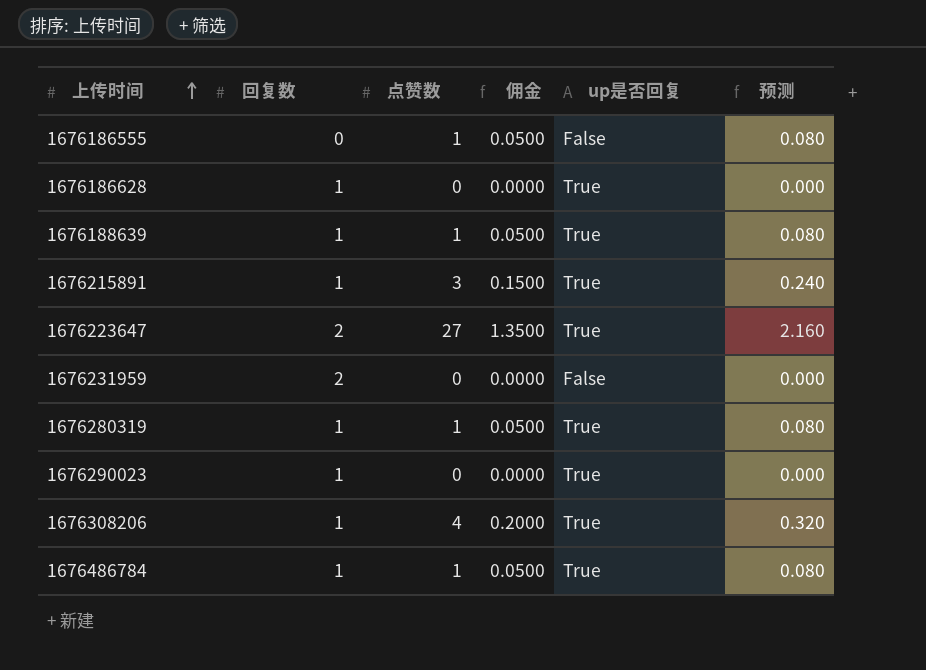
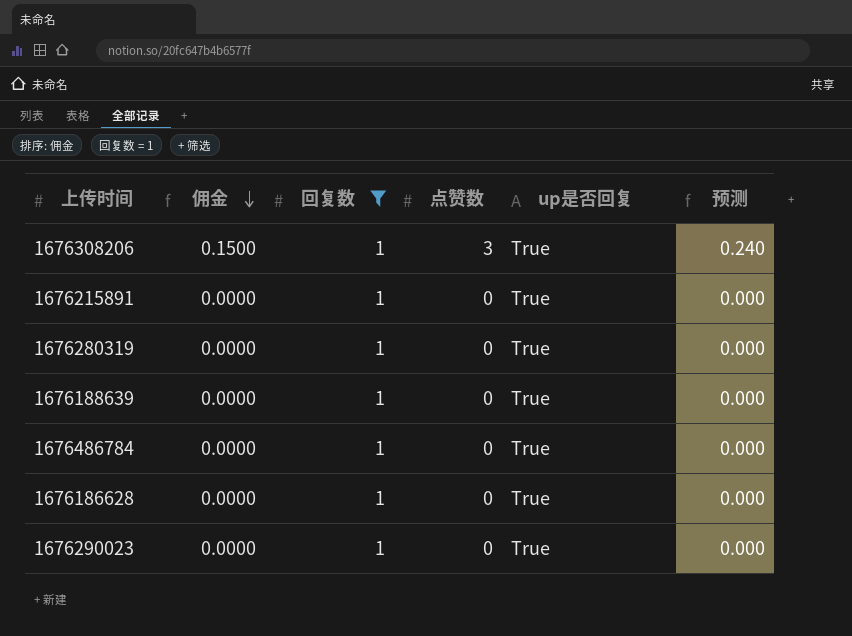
filter: none -> 回复数 = 1
row order: 上传时间 ascending -> 佣金 descending
column 佣金 | position: 4 -> 2
1676308206 | 佣金: 0.2000 -> 0.1500
1676308206 | 点赞数: 4 -> 3
1676308206 | 预测: 0.320 -> 0.240
1676215891 | 佣金: 0.1500 -> 0.0000
1676215891 | 点赞数: 3 -> 0
1676215891 | 预测: 0.240 -> 0.000
1676280319 | 佣金: 0.0500 -> 0.0000
1676280319 | 点赞数: 1 -> 0
1676280319 | 预测: 0.080 -> 0.000
1676188639 | 佣金: 0.0500 -> 0.0000
1676188639 | 点赞数: 1 -> 0
1676188639 | 预测: 0.080 -> 0.000
1676486784 | 佣金: 0.0500 -> 0.0000
1676486784 | 点赞数: 1 -> 0
1676486784 | 预测: 0.080 -> 0.000

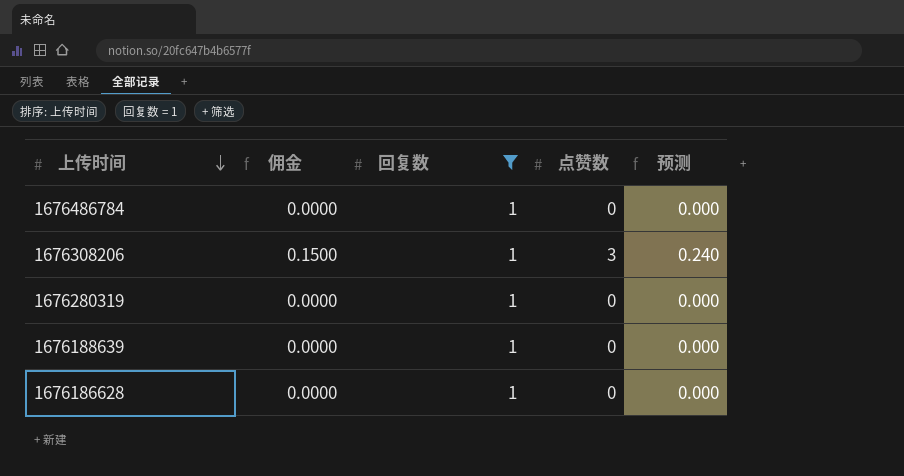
row order: 佣金 descending -> 上传时间 descending
column up是否回复 | position: 5 -> none
row 1676215891: 0.0000 | 1 | 0 | True | 0.000 -> none
row 1676290023: 0.0000 | 1 | 0 | True | 0.000 -> none

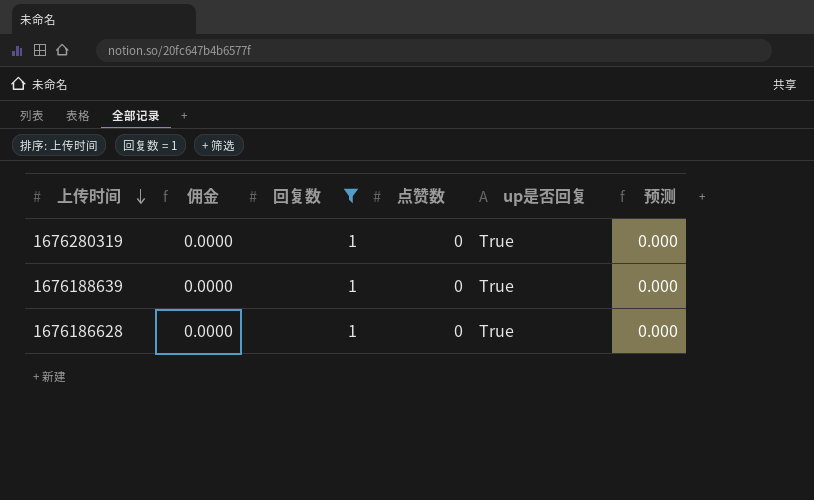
column up是否回复 | position: none -> 5
row 1676486784: 0.0000 | 1 | 0 | 0.000 -> none
row 1676308206: 0.1500 | 1 | 3 | 0.240 -> none

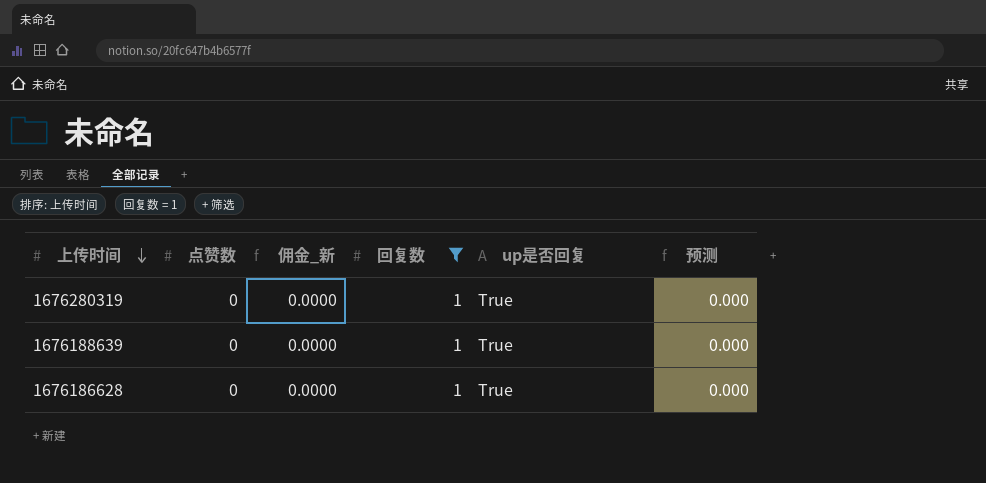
column 点赞数 | position: 4 -> 2
column name: 佣金 -> 佣金_新

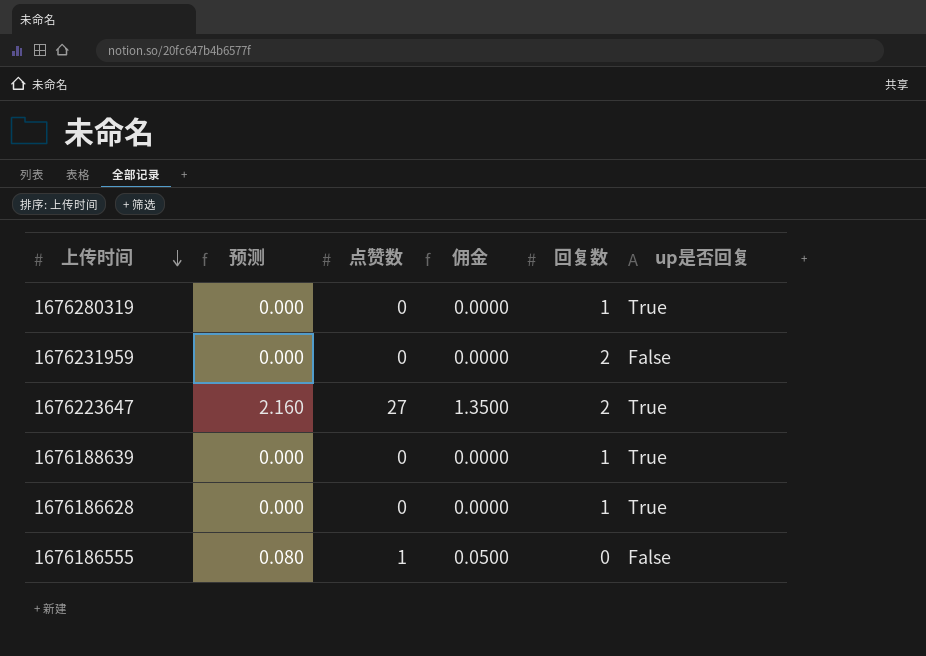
filter: 回复数 = 1 -> none
column 预测 | position: 6 -> 2
column name: 佣金_新 -> 佣金

